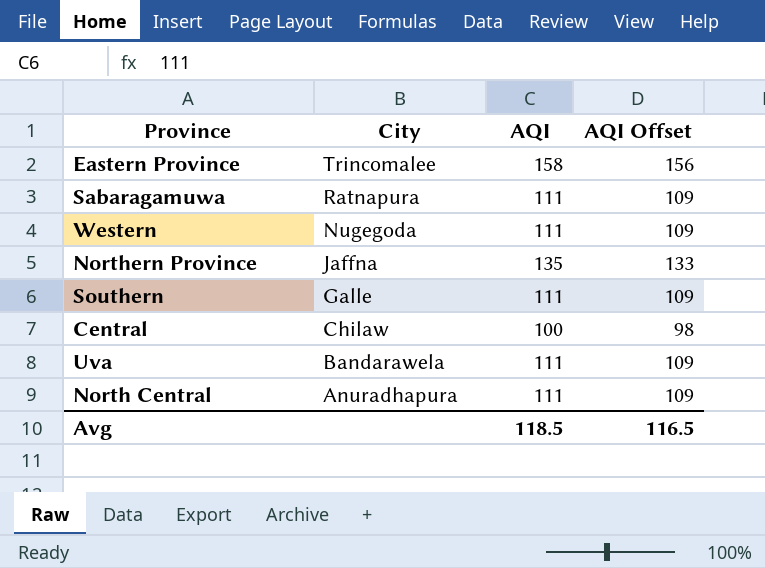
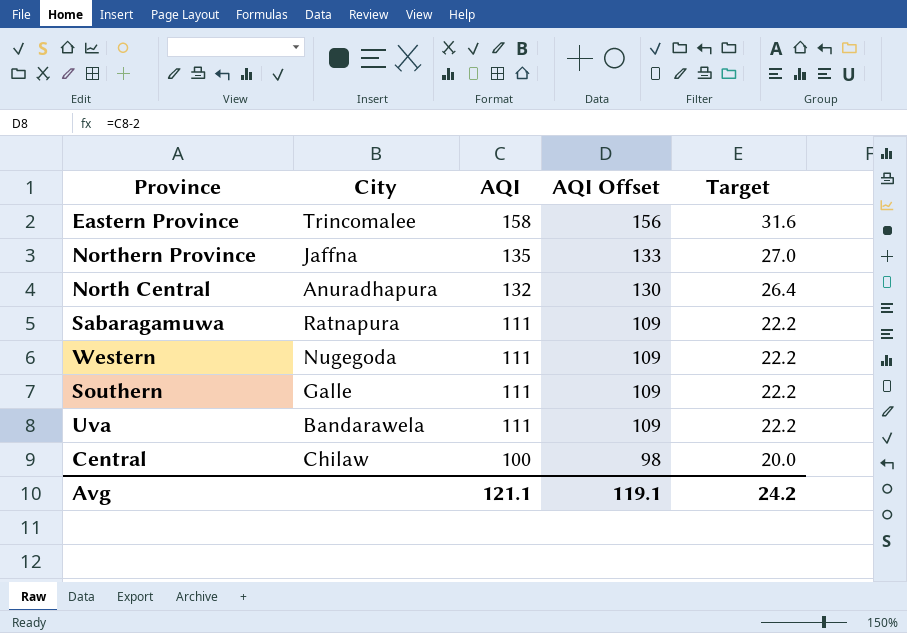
row order: City descending -> AQI descending
column Target | formula: none -> [AQI] * 0.2
North Central | AQI: 111 -> 132
North Central | AQI Offset: 109 -> 130
Avg | AQI: 118.5 -> 121.1
Avg | AQI Offset: 116.5 -> 119.1

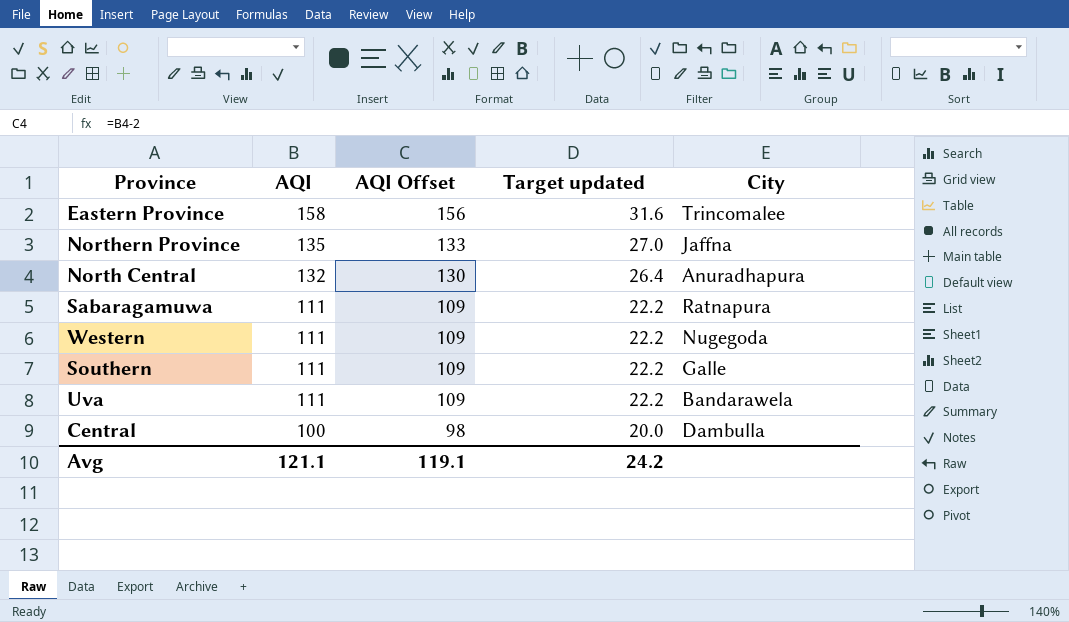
column name: Target -> Target updated
column City | position: 2 -> 5
Central | City: Chilaw -> Dambulla

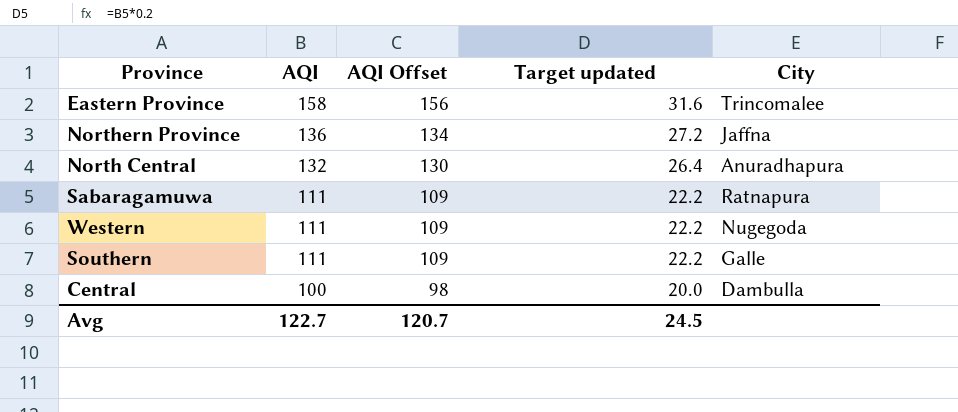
row Uva: 111 | 109 | 22.2 | Bandarawela -> none
Northern Province | AQI: 135 -> 136
Northern Province | AQI Offset: 133 -> 134
Northern Province | Target updated: 27.0 -> 27.2
Avg | AQI: 121.1 -> 122.7
Avg | AQI Offset: 119.1 -> 120.7
Avg | Target updated: 24.2 -> 24.5

